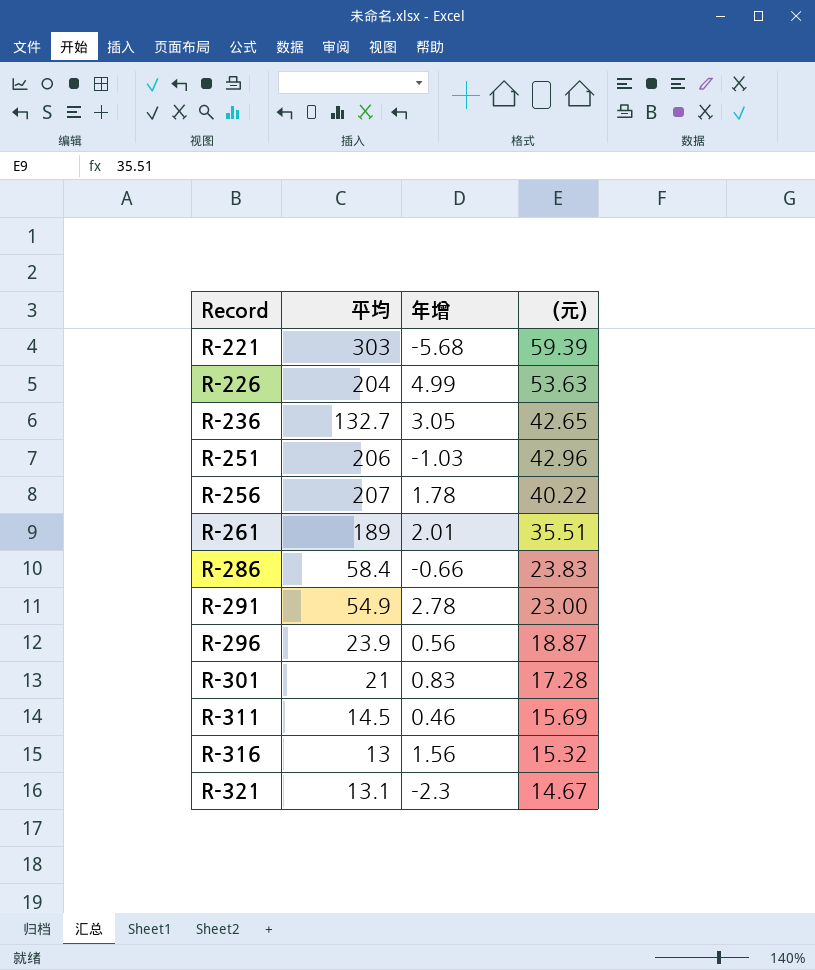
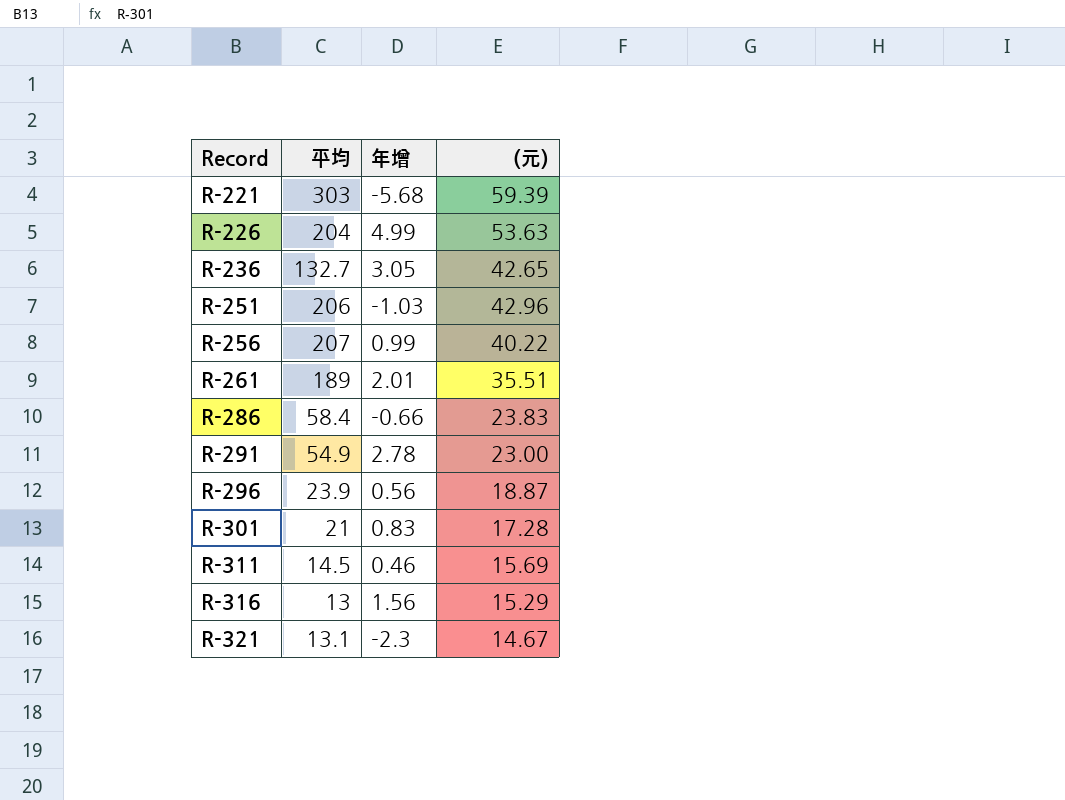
R-256 | 年增: 1.78 -> 0.99
R-316 | (元): 15.32 -> 15.29

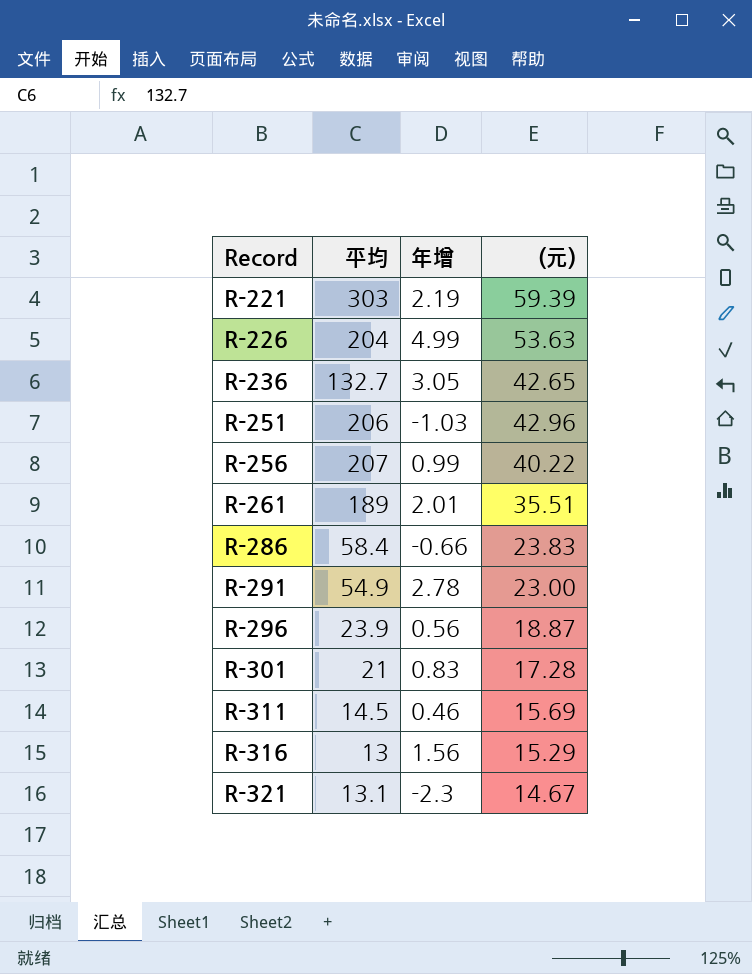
R-221 | 年增: -5.68 -> 2.19

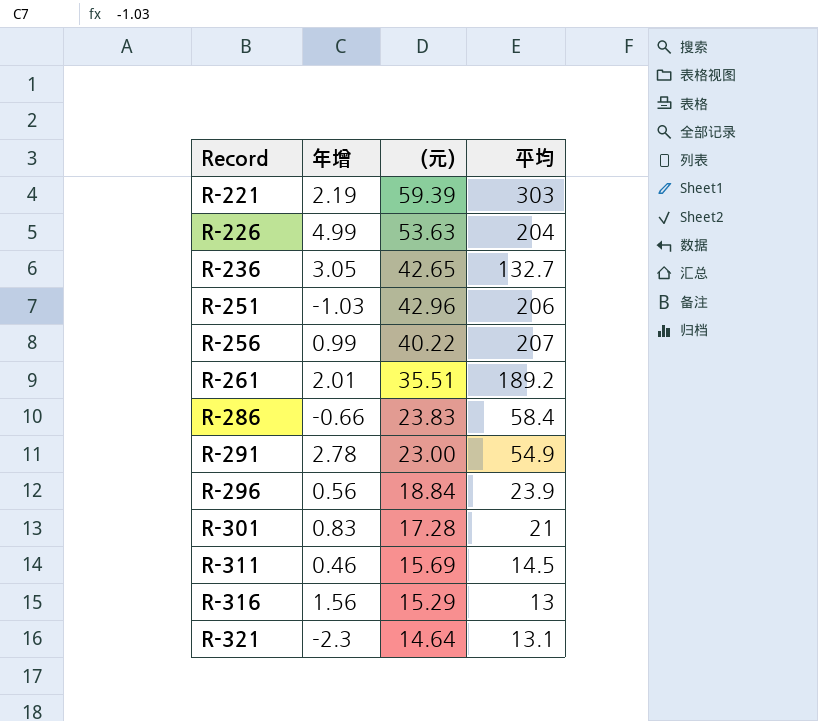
column 平均 | position: 2 -> 4
R-261 | 平均: 189 -> 189.2
R-296 | (元): 18.87 -> 18.84
R-321 | (元): 14.67 -> 14.64

